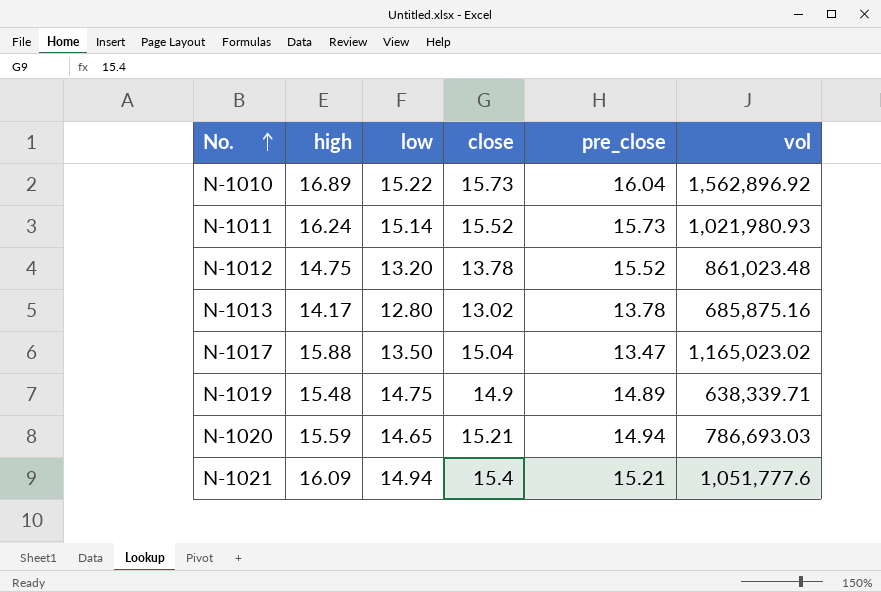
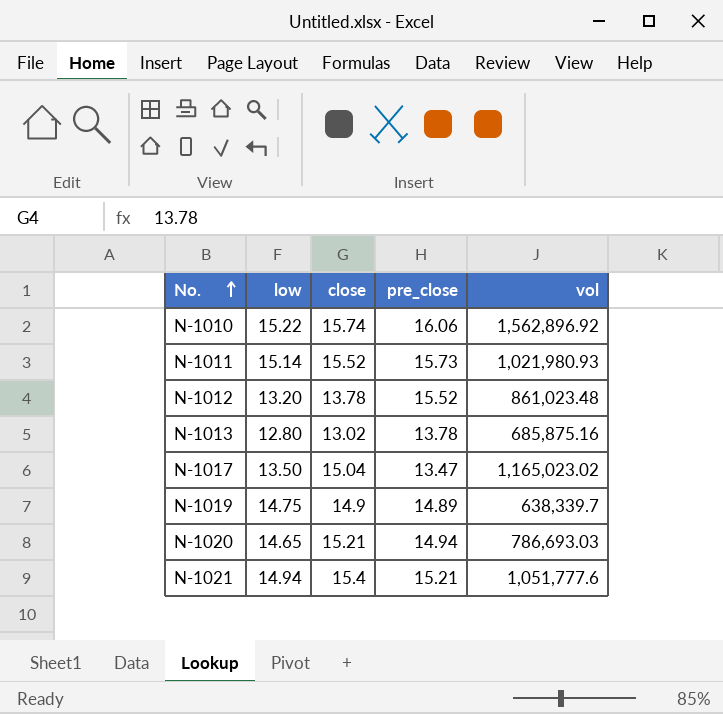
column high | position: 2 -> none
N-1010 | close: 15.73 -> 15.74
N-1010 | pre_close: 16.04 -> 16.06
N-1019 | vol: 638,339.71 -> 638,339.7

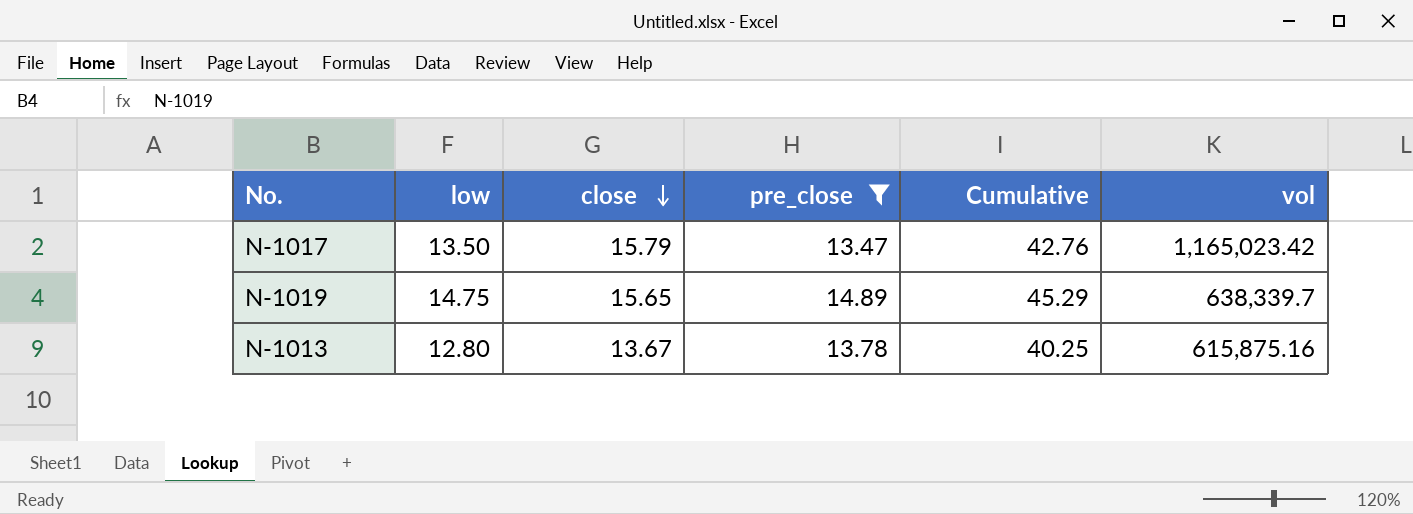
filter: none -> pre_close <= 14.89
row order: No. ascending -> close descending
column Cumulative | formula: none -> [low] + [close] + [pre_close]
N-1017 | close: 15.04 -> 15.79
N-1017 | vol: 1,165,023.02 -> 1,165,023.42
N-1019 | close: 14.9 -> 15.65
N-1013 | close: 13.02 -> 13.67
N-1013 | vol: 685,875.16 -> 615,875.16

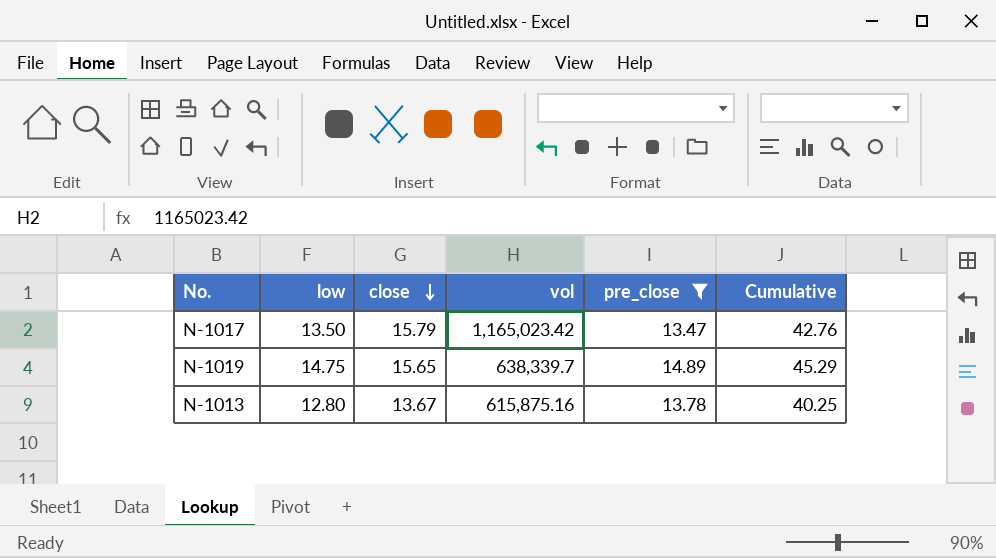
column vol | position: 6 -> 4

